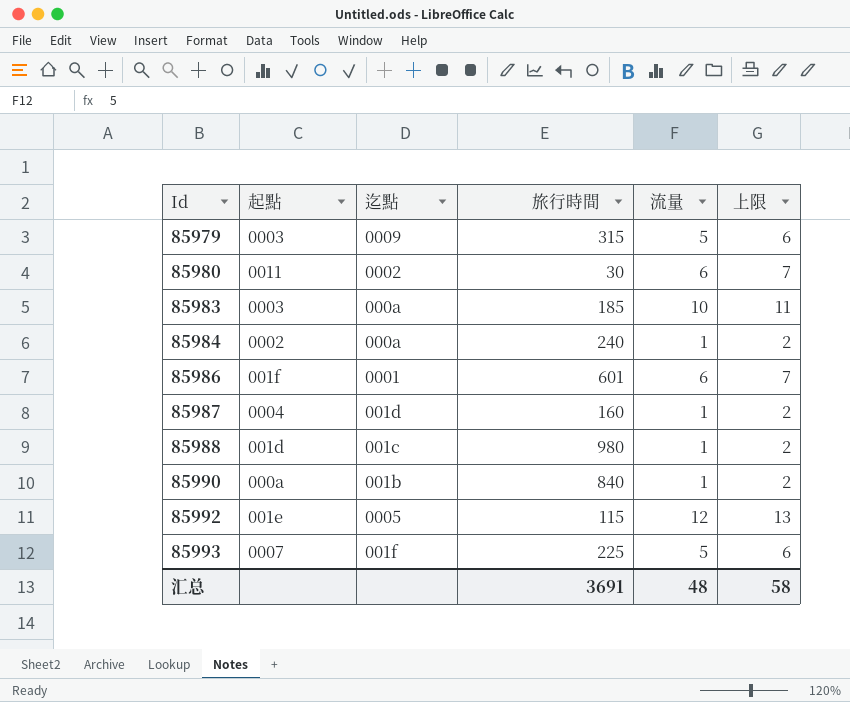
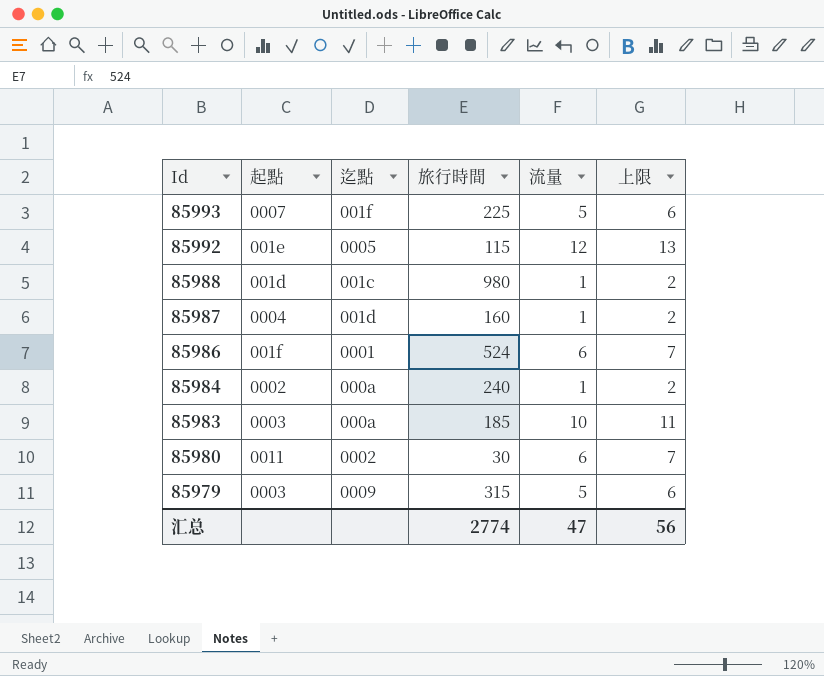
row order: Id ascending -> Id descending
row 85990: 000a | 001b | 840 | 1 | 2 -> none
85986 | 旅行時間: 601 -> 524
汇总 | 旅行時間: 3691 -> 2774
汇总 | 流量: 48 -> 47
汇总 | 上限: 58 -> 56

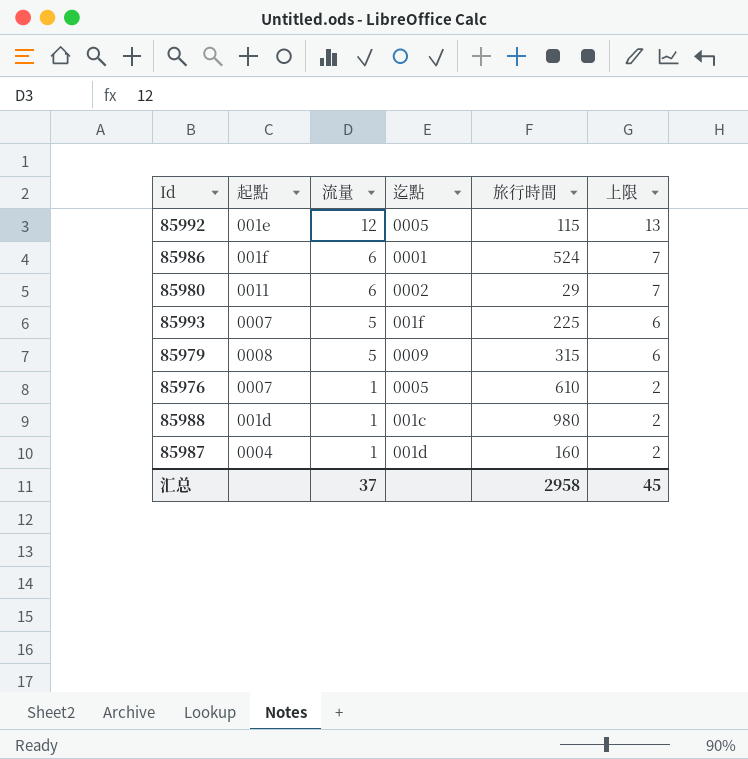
row order: Id descending -> 流量 descending
column 流量 | position: 5 -> 3
row 85984: 0002 | 000a | 240 | 1 | 2 -> none
row 85983: 0003 | 000a | 185 | 10 | 11 -> none
85980 | 旅行時間: 30 -> 29
85979 | 起點: 0003 -> 0008
row 85976: none -> 0007 | 1 | 0005 | 610 | 2
汇总 | 流量: 47 -> 37
汇总 | 旅行時間: 2774 -> 2958
汇总 | 上限: 56 -> 45

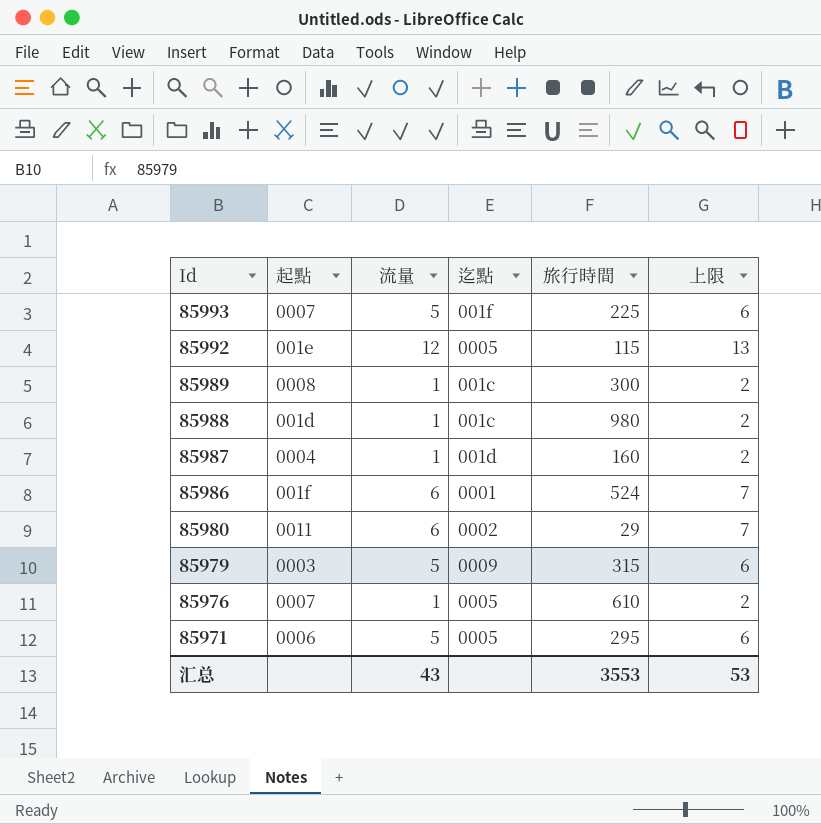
row order: 流量 descending -> Id descending
row 85989: none -> 0008 | 1 | 001c | 300 | 2
85979 | 起點: 0008 -> 0003
row 85971: none -> 0006 | 5 | 0005 | 295 | 6
汇总 | 流量: 37 -> 43
汇总 | 旅行時間: 2958 -> 3553
汇总 | 上限: 45 -> 53

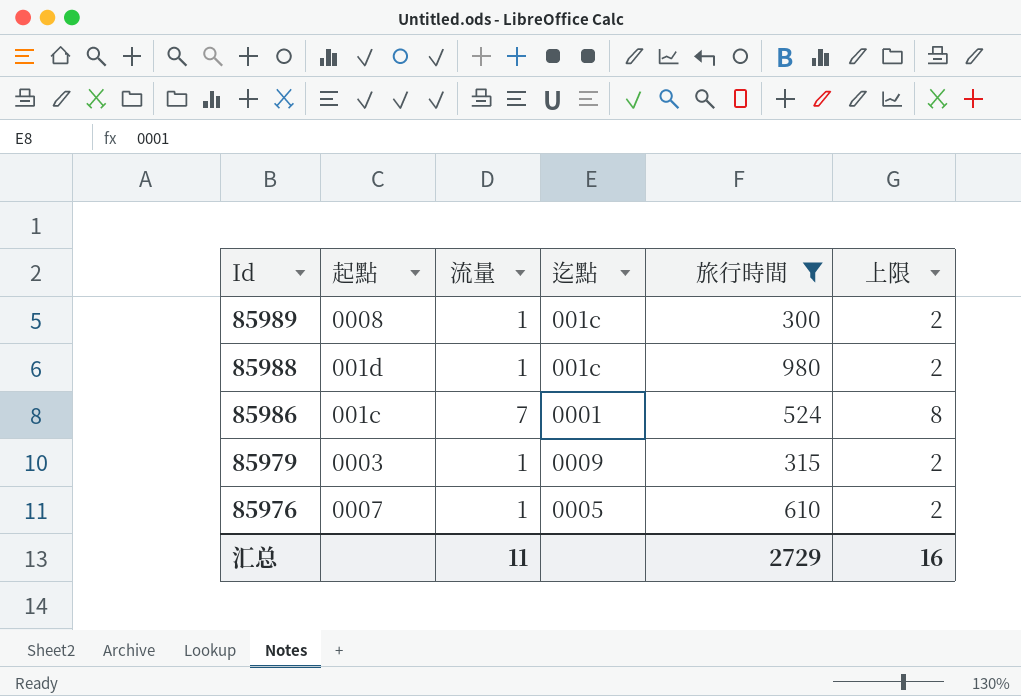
filter: none -> 旅行時間 >= 300
85986 | 起點: 001f -> 001c
85986 | 流量: 6 -> 7
85986 | 上限: 7 -> 8
85979 | 流量: 5 -> 1
85979 | 上限: 6 -> 2
汇总 | 流量: 43 -> 11
汇总 | 旅行時間: 3553 -> 2729
汇总 | 上限: 53 -> 16

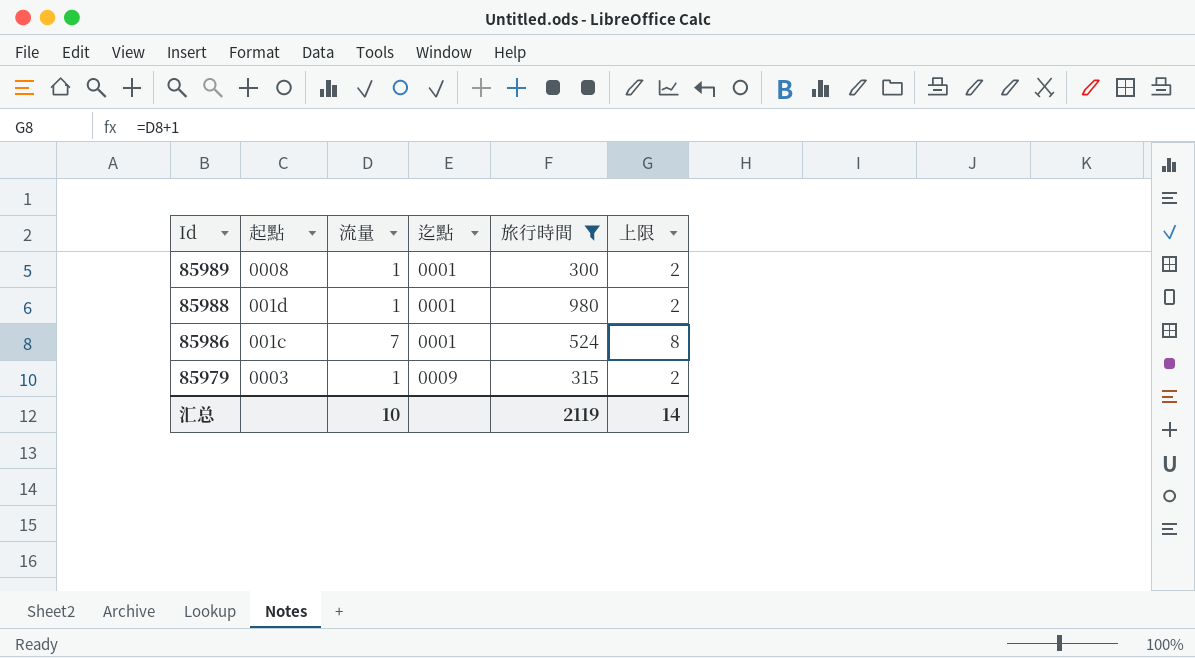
row 85976: 0007 | 1 | 0005 | 610 | 2 -> none
85989 | 迄點: 001c -> 0001
85988 | 迄點: 001c -> 0001
汇总 | 流量: 11 -> 10
汇总 | 旅行時間: 2729 -> 2119
汇总 | 上限: 16 -> 14

